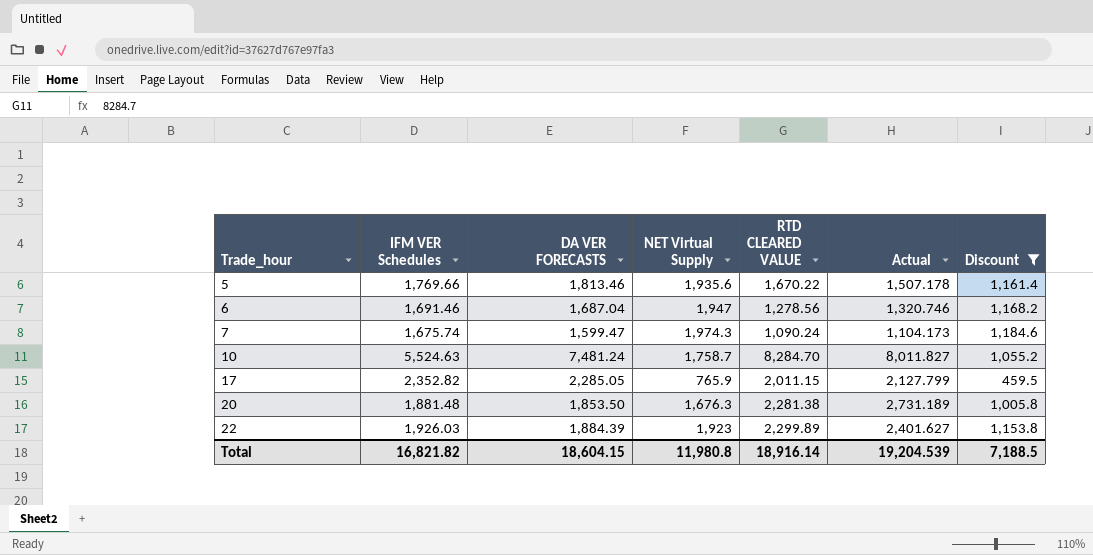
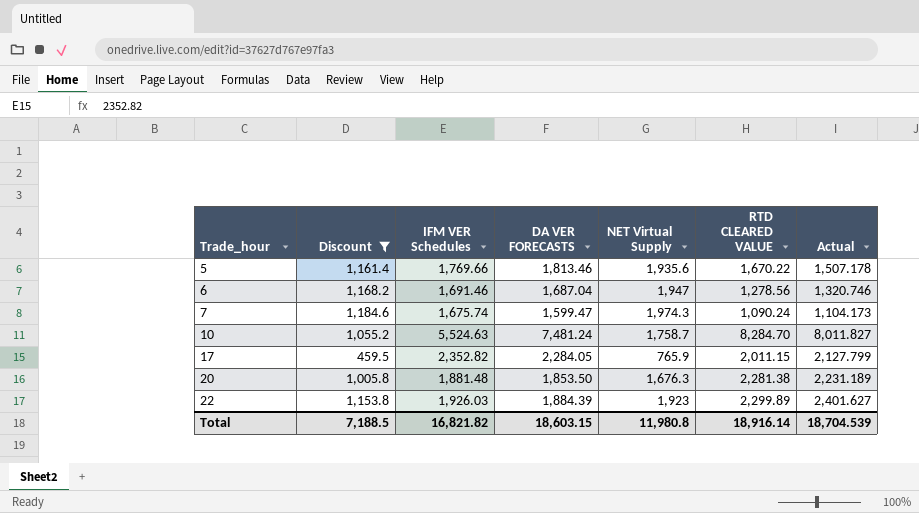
column Discount | position: 7 -> 2
17 | DA VER FORECASTS: 2,285.05 -> 2,284.05
20 | Actual: 2,731.189 -> 2,231.189
Total | DA VER FORECASTS: 18,604.15 -> 18,603.15
Total | Actual: 19,204.539 -> 18,704.539

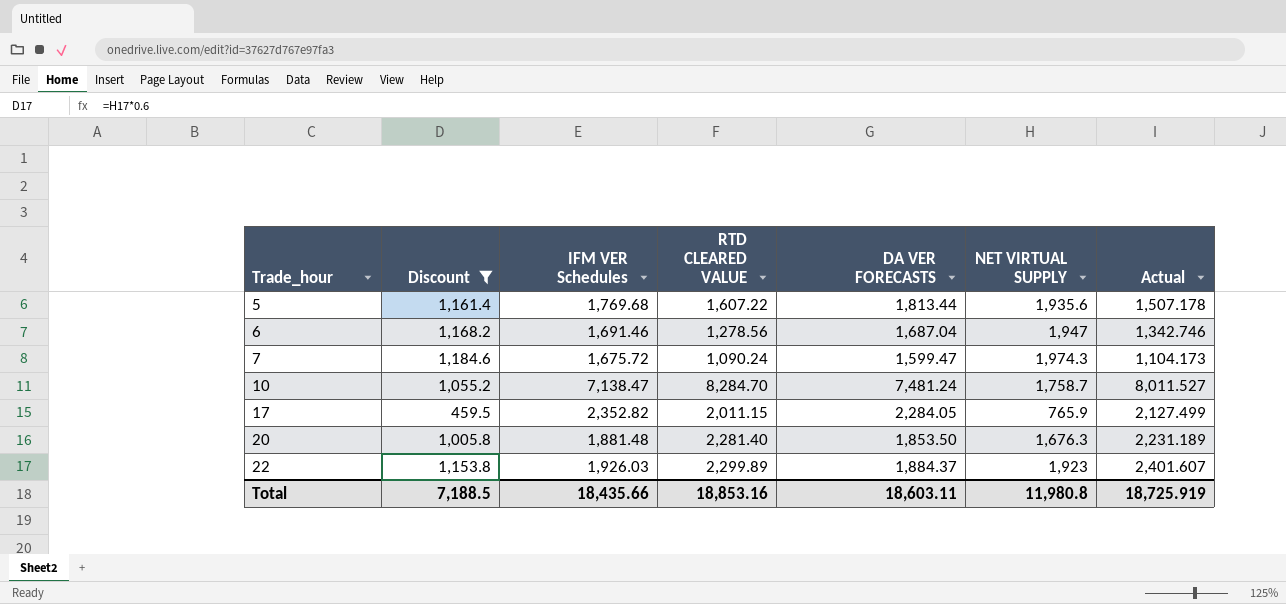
column RTD CLEARED VALUE | position: 6 -> 4
column name: NET Virtual Supply -> NET VIRTUAL SUPPLY
5 | IFM VER Schedules: 1,769.66 -> 1,769.68
5 | RTD CLEARED VALUE: 1,670.22 -> 1,607.22
5 | DA VER FORECASTS: 1,813.46 -> 1,813.44
6 | Actual: 1,320.746 -> 1,342.746
7 | IFM VER Schedules: 1,675.74 -> 1,675.72
10 | IFM VER Schedules: 5,524.63 -> 7,138.47
10 | Actual: 8,011.827 -> 8,011.527
17 | Actual: 2,127.799 -> 2,127.499
20 | RTD CLEARED VALUE: 2,281.38 -> 2,281.40
22 | DA VER FORECASTS: 1,884.39 -> 1,884.37
22 | Actual: 2,401.627 -> 2,401.607
Total | IFM VER Schedules: 16,821.82 -> 18,435.66
Total | RTD CLEARED VALUE: 18,916.14 -> 18,853.16
Total | DA VER FORECASTS: 18,603.15 -> 18,603.11
Total | Actual: 18,704.539 -> 18,725.919

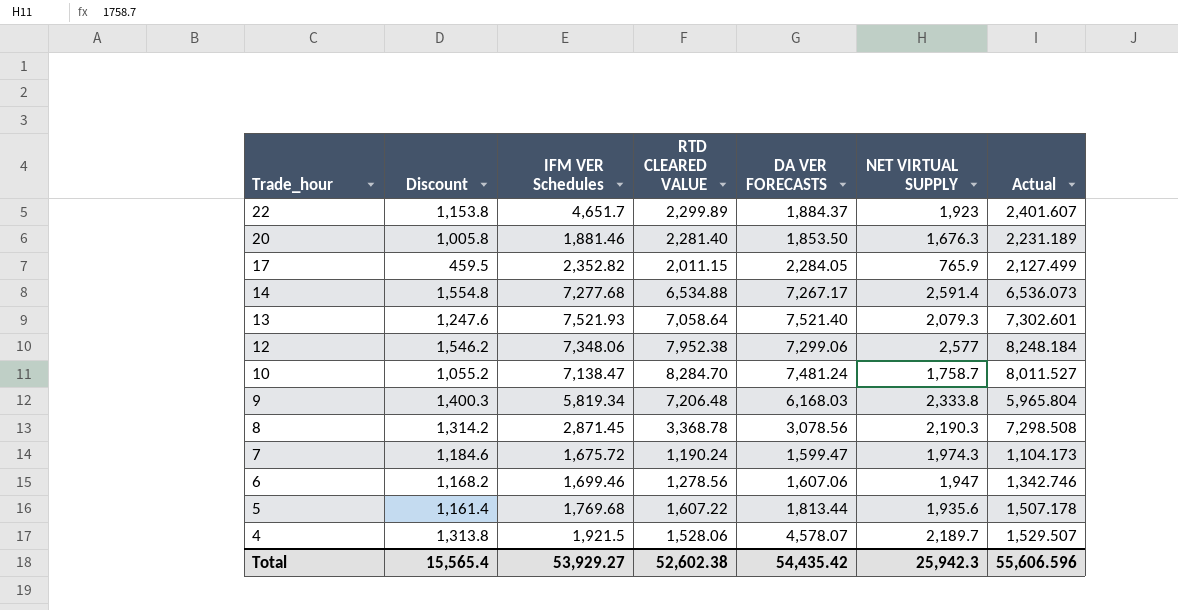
filter: Discount <= 1,184.6 -> none
row order: Trade_hour ascending -> Trade_hour descending
22 | IFM VER Schedules: 1,926.03 -> 4,651.7
20 | IFM VER Schedules: 1,881.48 -> 1,881.46
7 | RTD CLEARED VALUE: 1,090.24 -> 1,190.24
6 | IFM VER Schedules: 1,691.46 -> 1,699.46
6 | DA VER FORECASTS: 1,687.04 -> 1,607.06
Total | Discount: 7,188.5 -> 15,565.4
Total | IFM VER Schedules: 18,435.66 -> 53,929.27
Total | RTD CLEARED VALUE: 18,853.16 -> 52,602.38
Total | DA VER FORECASTS: 18,603.11 -> 54,435.42
Total | NET VIRTUAL SUPPLY: 11,980.8 -> 25,942.3
Total | Actual: 18,725.919 -> 55,606.596

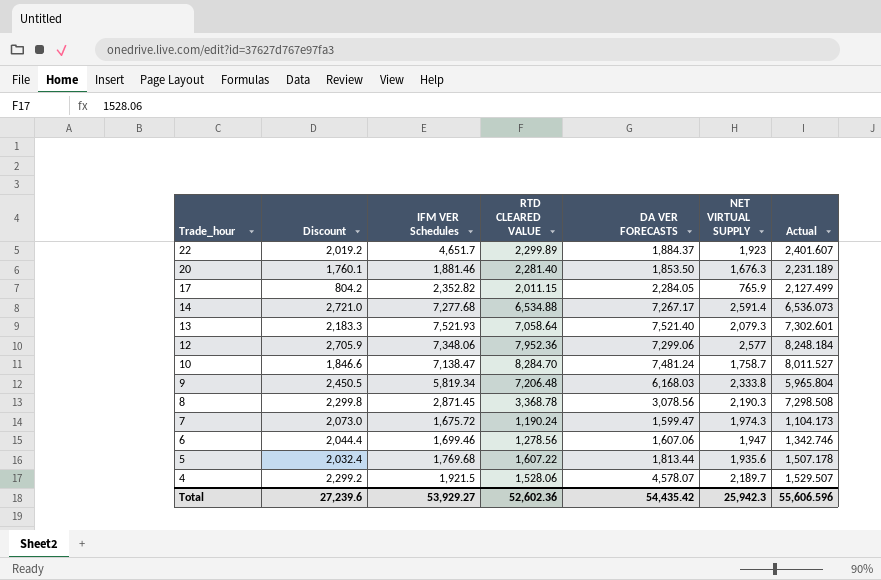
column Discount | formula: [NET VIRTUAL SUPPLY] * 0.6 -> [NET VIRTUAL SUPPLY] * 1.05
12 | RTD CLEARED VALUE: 7,952.38 -> 7,952.36
Total | Discount: 15,565.4 -> 27,239.6
Total | RTD CLEARED VALUE: 52,602.38 -> 52,602.36

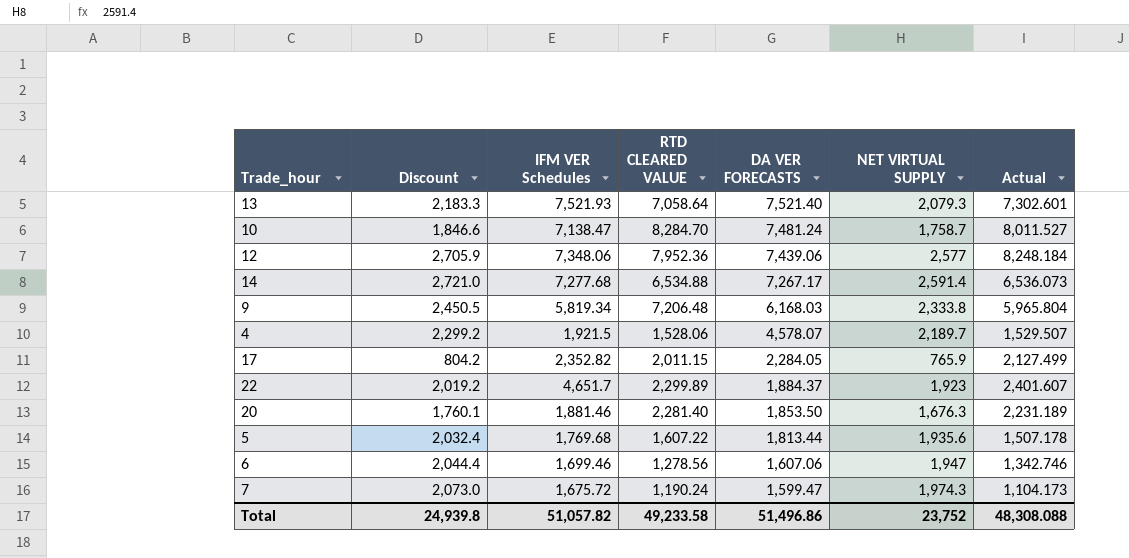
row order: Trade_hour descending -> DA VER FORECASTS descending
row 8: 2,299.8 | 2,871.45 | 3,368.78 | 3,078.56 | 2,190.3 | 7,298.508 -> none
12 | DA VER FORECASTS: 7,299.06 -> 7,439.06
Total | Discount: 27,239.6 -> 24,939.8
Total | IFM VER Schedules: 53,929.27 -> 51,057.82
Total | RTD CLEARED VALUE: 52,602.36 -> 49,233.58
Total | DA VER FORECASTS: 54,435.42 -> 51,496.86
Total | NET VIRTUAL SUPPLY: 25,942.3 -> 23,752
Total | Actual: 55,606.596 -> 48,308.088

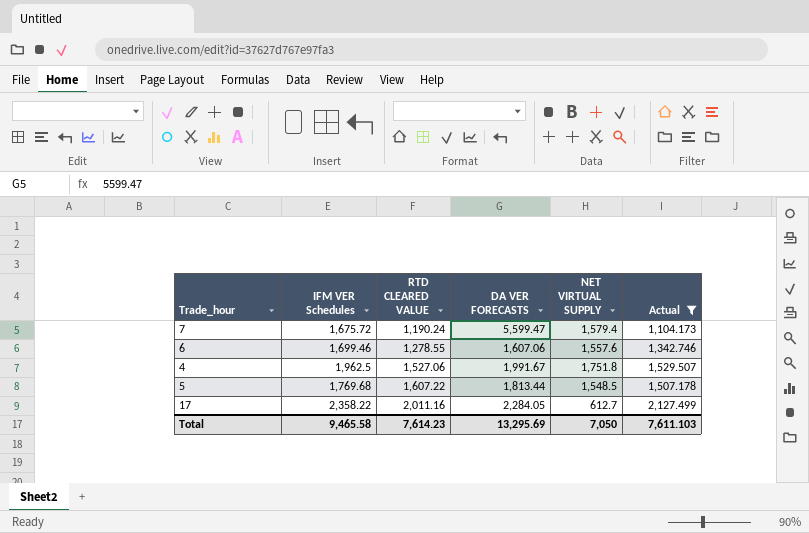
filter: none -> Actual <= 2,127.499
row order: DA VER FORECASTS descending -> RTD CLEARED VALUE ascending
column Discount | formula: [NET VIRTUAL SUPPLY] * 1.05 -> none
7 | DA VER FORECASTS: 1,599.47 -> 5,599.47
7 | NET VIRTUAL SUPPLY: 1,974.3 -> 1,579.4
6 | RTD CLEARED VALUE: 1,278.56 -> 1,278.55
6 | NET VIRTUAL SUPPLY: 1,947 -> 1,557.6
4 | IFM VER Schedules: 1,921.5 -> 1,962.5
4 | RTD CLEARED VALUE: 1,528.06 -> 1,527.06
4 | DA VER FORECASTS: 4,578.07 -> 1,991.67
4 | NET VIRTUAL SUPPLY: 2,189.7 -> 1,751.8
5 | NET VIRTUAL SUPPLY: 1,935.6 -> 1,548.5
17 | IFM VER Schedules: 2,352.82 -> 2,358.22
17 | RTD CLEARED VALUE: 2,011.15 -> 2,011.16
17 | NET VIRTUAL SUPPLY: 765.9 -> 612.7
Total | IFM VER Schedules: 51,057.82 -> 9,465.58
Total | RTD CLEARED VALUE: 49,233.58 -> 7,614.23
Total | DA VER FORECASTS: 51,496.86 -> 13,295.69
Total | NET VIRTUAL SUPPLY: 23,752 -> 7,050
Total | Actual: 48,308.088 -> 7,611.103

